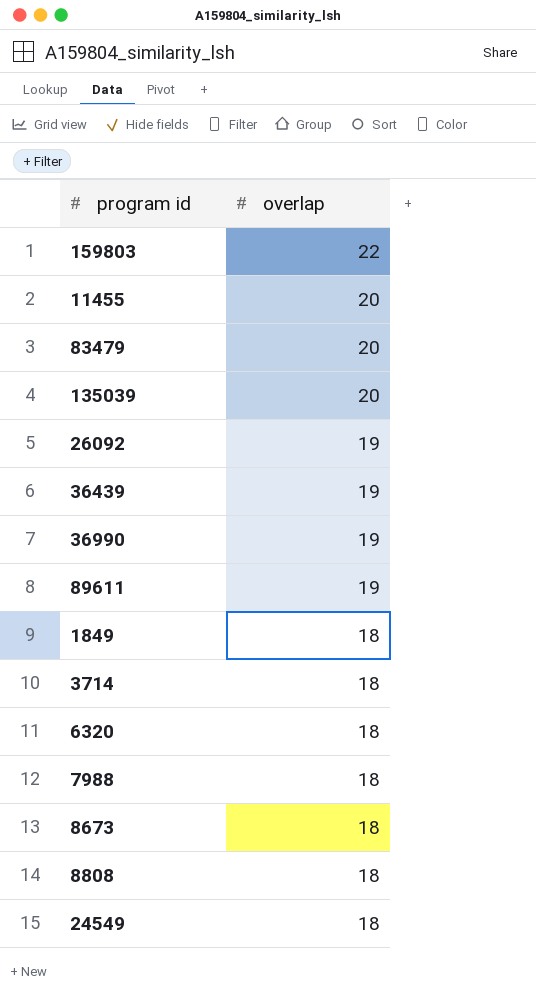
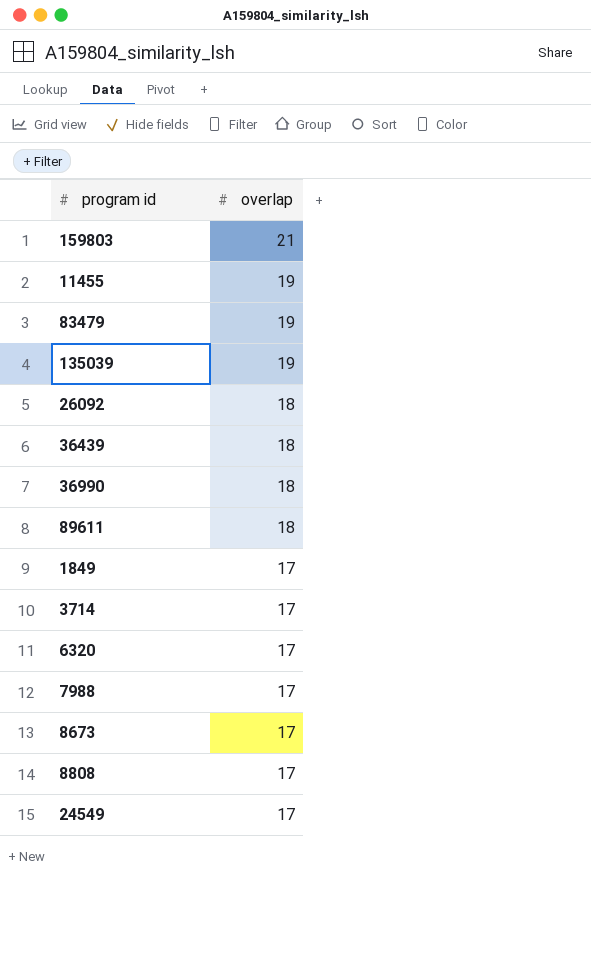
159803 | overlap: 22 -> 21
11455 | overlap: 20 -> 19
83479 | overlap: 20 -> 19
135039 | overlap: 20 -> 19
26092 | overlap: 19 -> 18
36439 | overlap: 19 -> 18
36990 | overlap: 19 -> 18
89611 | overlap: 19 -> 18
1849 | overlap: 18 -> 17
3714 | overlap: 18 -> 17
6320 | overlap: 18 -> 17
7988 | overlap: 18 -> 17
8673 | overlap: 18 -> 17
8808 | overlap: 18 -> 17
24549 | overlap: 18 -> 17

